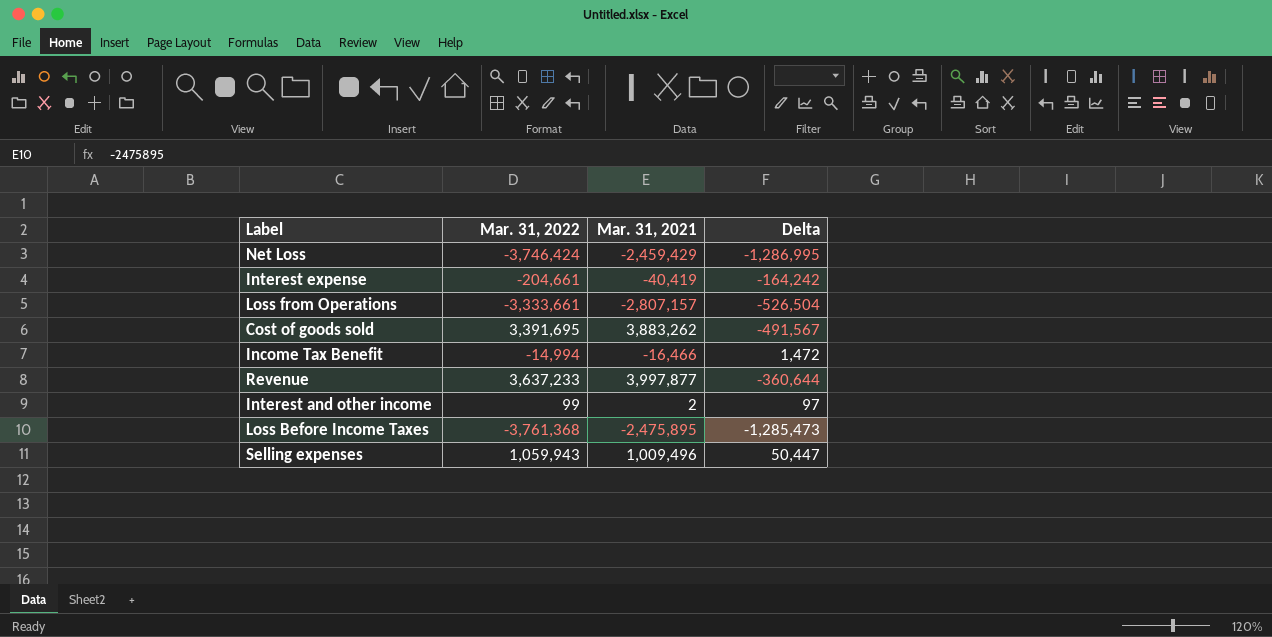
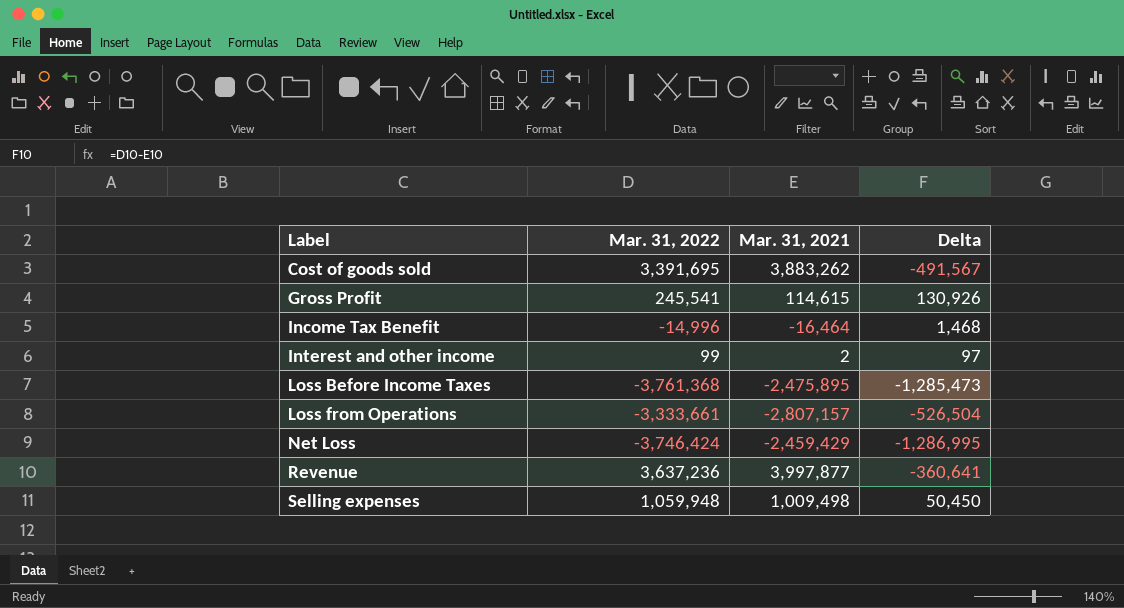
row order: none -> Label ascending
row Interest expense: -204,661 | -40,419 | -164,242 -> none
row Gross Profit: none -> 245,541 | 114,615 | 130,926
Income Tax Benefit | Mar. 31, 2022: -14,994 -> -14,996
Income Tax Benefit | Mar. 31, 2021: -16,466 -> -16,464
Income Tax Benefit | Delta: 1,472 -> 1,468
Revenue | Mar. 31, 2022: 3,637,233 -> 3,637,236
Revenue | Delta: -360,644 -> -360,641
Selling expenses | Mar. 31, 2022: 1,059,943 -> 1,059,948
Selling expenses | Mar. 31, 2021: 1,009,496 -> 1,009,498
Selling expenses | Delta: 50,447 -> 50,450

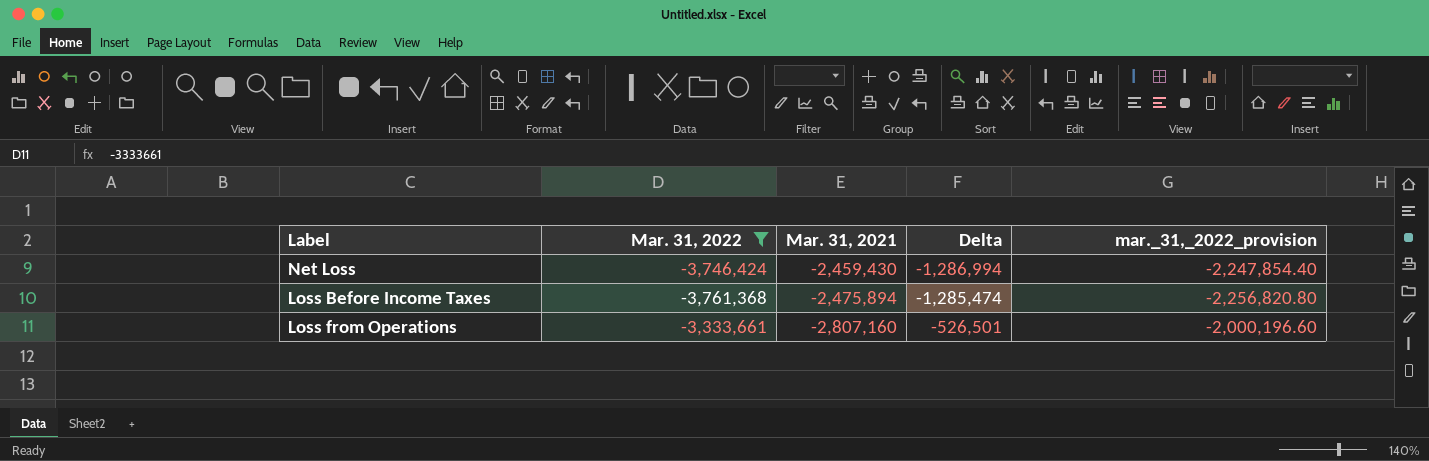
filter: none -> Mar. 31, 2022 <= -3,333,661
row order: Label ascending -> Mar. 31, 2021 descending
column mar._31,_2022_provision | formula: none -> [Mar. 31, 2022] * 0.6
Net Loss | Mar. 31, 2021: -2,459,429 -> -2,459,430
Net Loss | Delta: -1,286,995 -> -1,286,994
Loss Before Income Taxes | Mar. 31, 2021: -2,475,895 -> -2,475,894
Loss Before Income Taxes | Delta: -1,285,473 -> -1,285,474
Loss from Operations | Mar. 31, 2021: -2,807,157 -> -2,807,160
Loss from Operations | Delta: -526,504 -> -526,501

